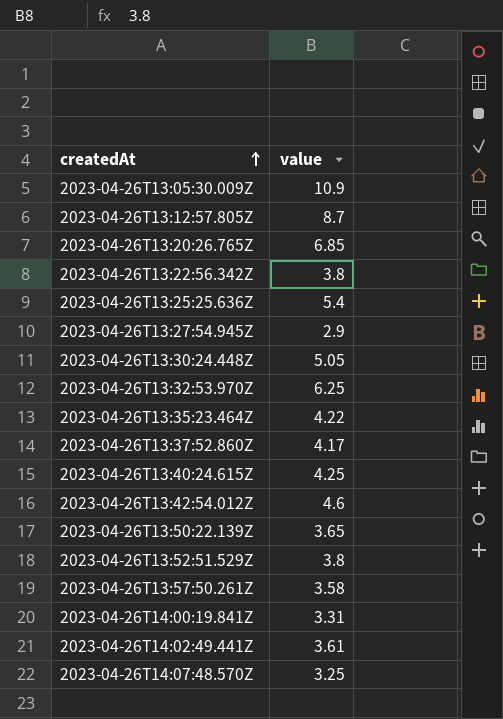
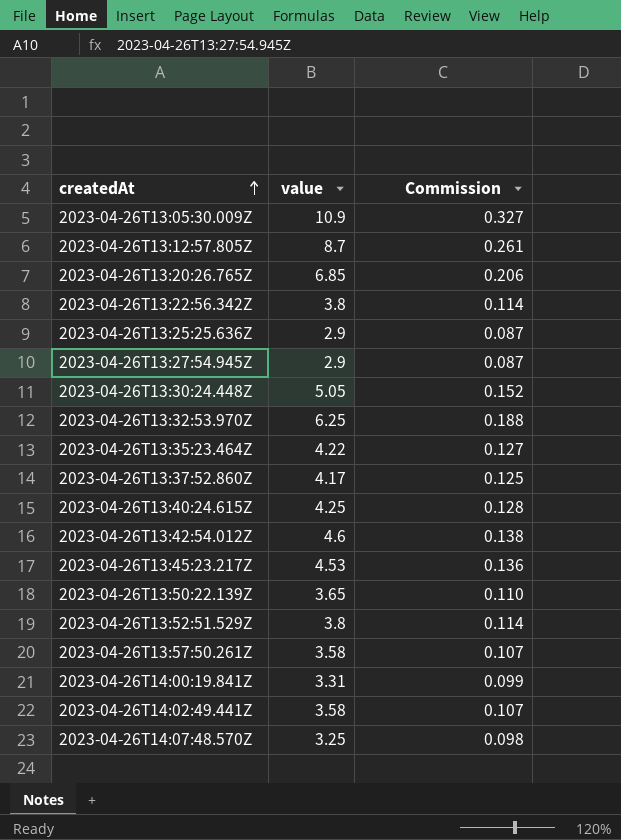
column Commission | formula: none -> [value] * 0.03
2023-04-26T13:25:25.636Z | value: 5.4 -> 2.9
row 2023-04-26T13:45:23.217Z: none -> 4.53 | 0.136
2023-04-26T14:02:49.441Z | value: 3.61 -> 3.58

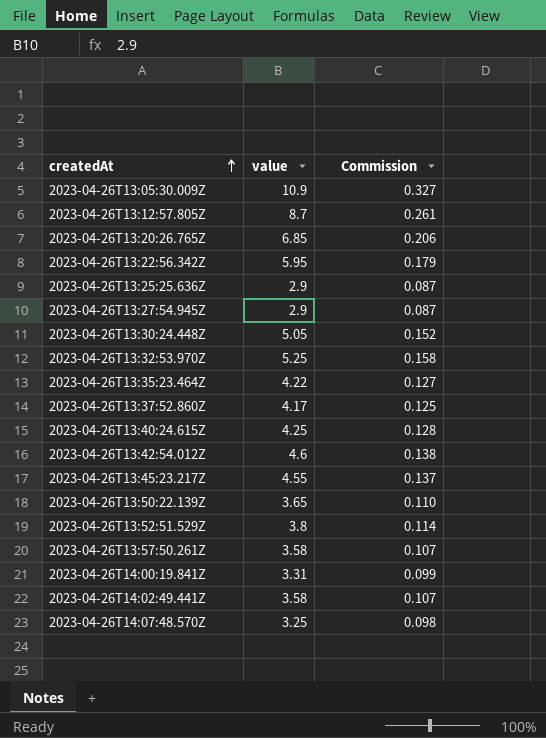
2023-04-26T13:22:56.342Z | value: 3.8 -> 5.95
2023-04-26T13:22:56.342Z | Commission: 0.114 -> 0.179
2023-04-26T13:32:53.970Z | value: 6.25 -> 5.25
2023-04-26T13:32:53.970Z | Commission: 0.188 -> 0.158
2023-04-26T13:45:23.217Z | value: 4.53 -> 4.55
2023-04-26T13:45:23.217Z | Commission: 0.136 -> 0.137

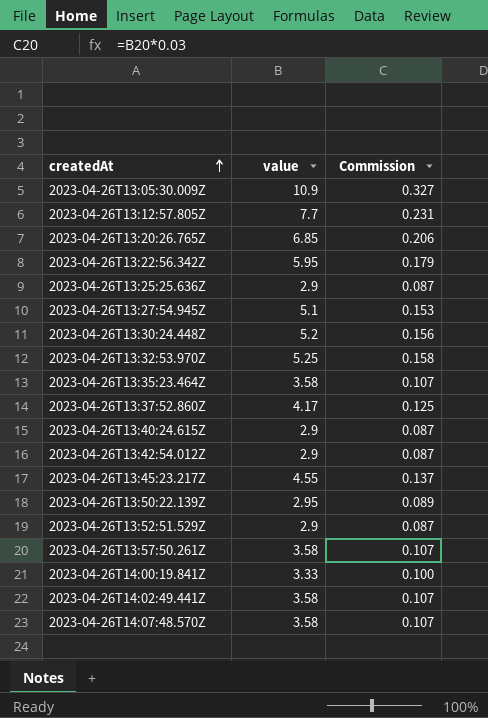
2023-04-26T13:12:57.805Z | value: 8.7 -> 7.7
2023-04-26T13:12:57.805Z | Commission: 0.261 -> 0.231
2023-04-26T13:27:54.945Z | value: 2.9 -> 5.1
2023-04-26T13:27:54.945Z | Commission: 0.087 -> 0.153
2023-04-26T13:30:24.448Z | value: 5.05 -> 5.2
2023-04-26T13:30:24.448Z | Commission: 0.152 -> 0.156
2023-04-26T13:35:23.464Z | value: 4.22 -> 3.58
2023-04-26T13:35:23.464Z | Commission: 0.127 -> 0.107
2023-04-26T13:40:24.615Z | value: 4.25 -> 2.9
2023-04-26T13:40:24.615Z | Commission: 0.128 -> 0.087
2023-04-26T13:42:54.012Z | value: 4.6 -> 2.9
2023-04-26T13:42:54.012Z | Commission: 0.138 -> 0.087
2023-04-26T13:50:22.139Z | value: 3.65 -> 2.95
2023-04-26T13:50:22.139Z | Commission: 0.110 -> 0.089
2023-04-26T13:52:51.529Z | value: 3.8 -> 2.9
2023-04-26T13:52:51.529Z | Commission: 0.114 -> 0.087
2023-04-26T14:00:19.841Z | value: 3.31 -> 3.33
2023-04-26T14:00:19.841Z | Commission: 0.099 -> 0.100
2023-04-26T14:07:48.570Z | value: 3.25 -> 3.58
2023-04-26T14:07:48.570Z | Commission: 0.098 -> 0.107

